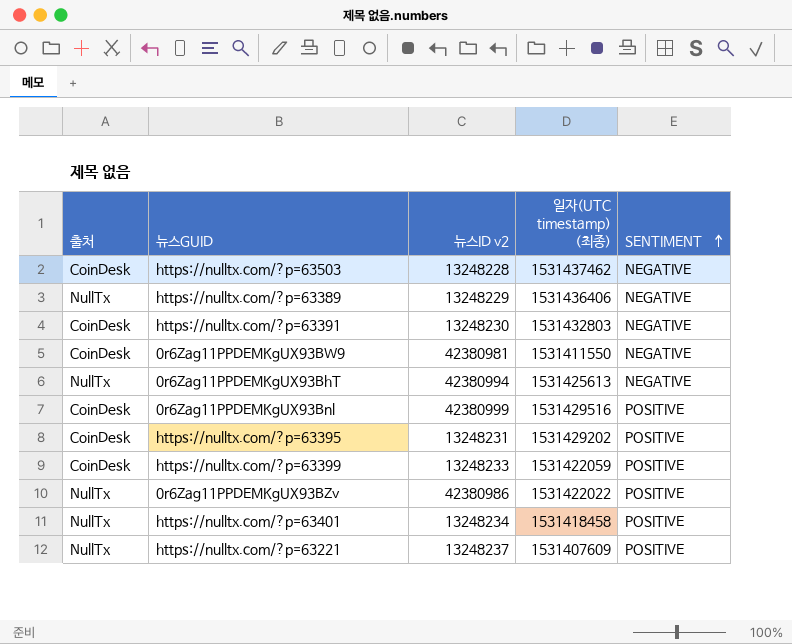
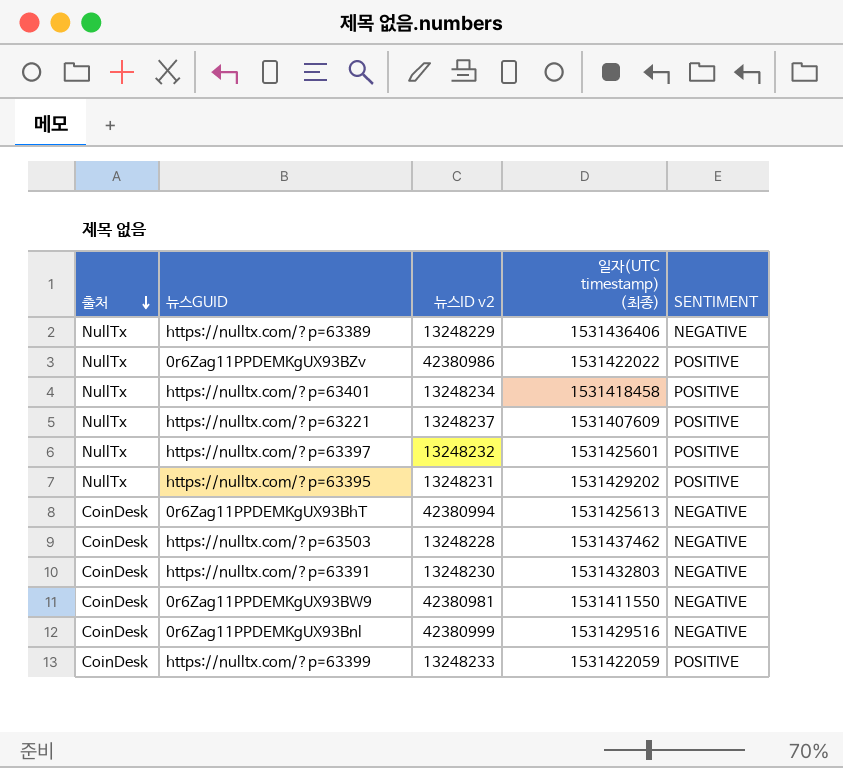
row order: SENTIMENT ascending -> 출처 descending
row https://nulltx.com/?p=63397: none -> NullTx | 13248232 | 1531425601 | POSITIVE
https://nulltx.com/?p=63395 | 출처: CoinDesk -> NullTx
0r6Zag11PPDEMKgUX93BhT | 출처: NullTx -> CoinDesk
0r6Zag11PPDEMKgUX93Bnl | SENTIMENT: POSITIVE -> NEGATIVE

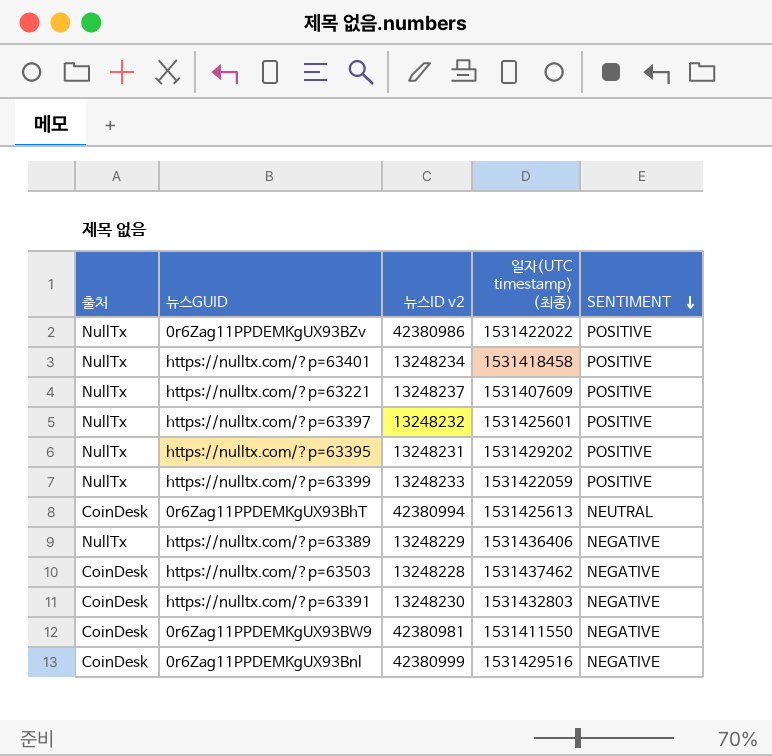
row order: 출처 descending -> SENTIMENT descending
https://nulltx.com/?p=63399 | 출처: CoinDesk -> NullTx
0r6Zag11PPDEMKgUX93BhT | SENTIMENT: NEGATIVE -> NEUTRAL

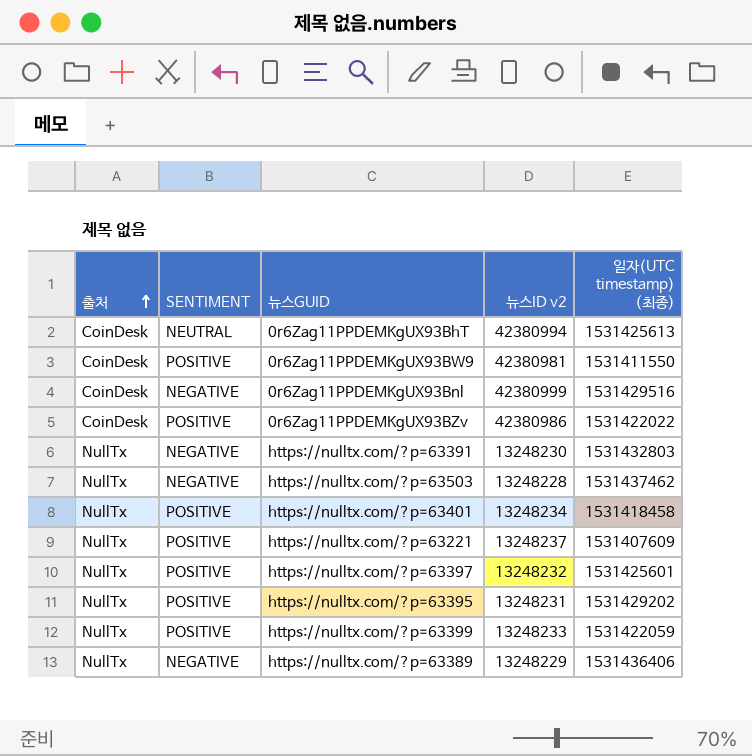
row order: SENTIMENT descending -> 출처 ascending
column SENTIMENT | position: 5 -> 2
0r6Zag11PPDEMKgUX93BW9 | SENTIMENT: NEGATIVE -> POSITIVE
0r6Zag11PPDEMKgUX93BZv | 출처: NullTx -> CoinDesk
https://nulltx.com/?p=63391 | 출처: CoinDesk -> NullTx
https://nulltx.com/?p=63503 | 출처: CoinDesk -> NullTx

